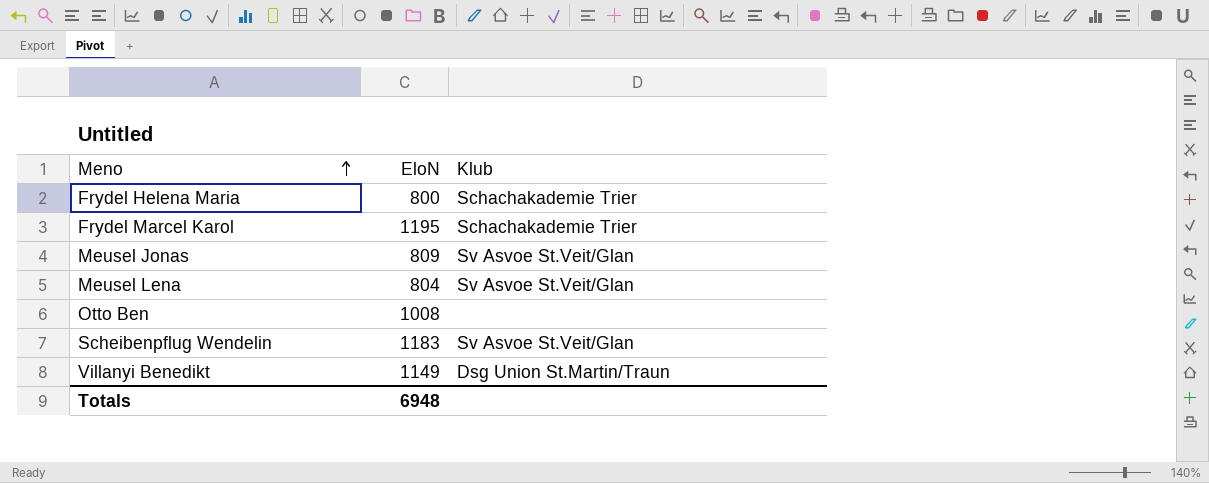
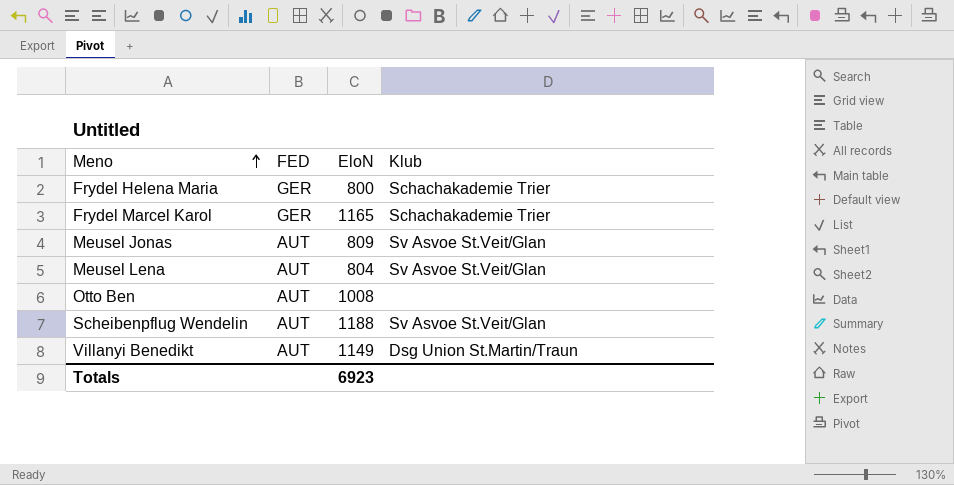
column FED | position: none -> 2
Frydel Marcel Karol | EloN: 1195 -> 1165
Scheibenpflug Wendelin | EloN: 1183 -> 1188
Totals | EloN: 6948 -> 6923

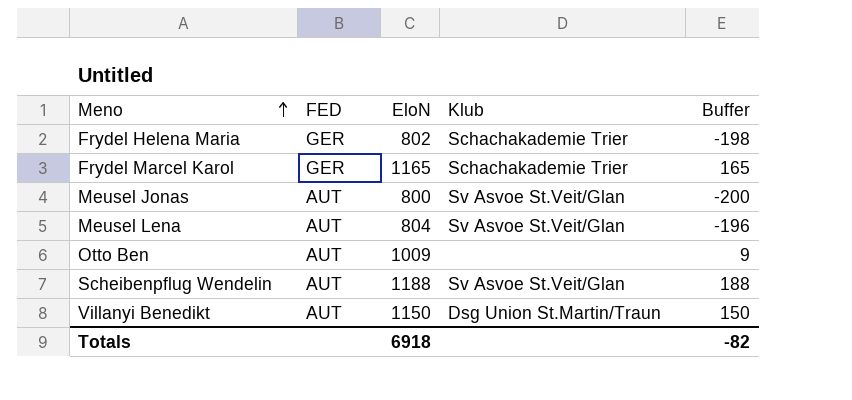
column Buffer | formula: none -> [EloN] - 1000
Frydel Helena Maria | EloN: 800 -> 802
Meusel Jonas | EloN: 809 -> 800
Otto Ben | EloN: 1008 -> 1009
Villanyi Benedikt | EloN: 1149 -> 1150
Totals | EloN: 6923 -> 6918

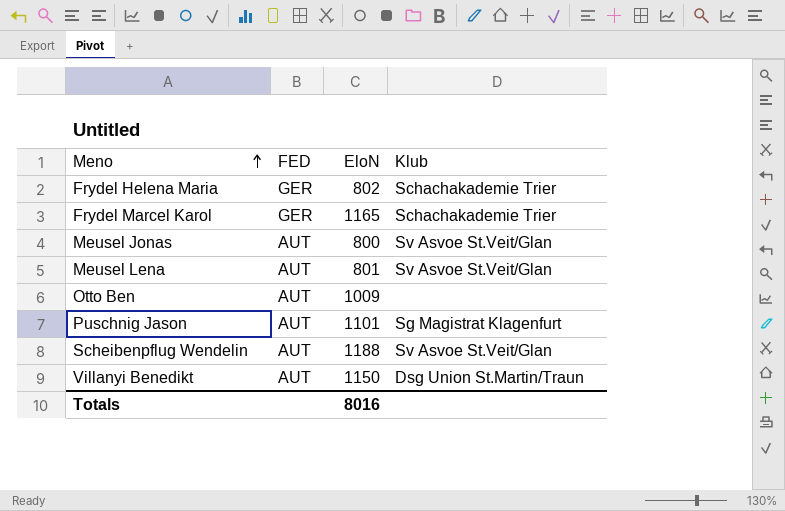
column Buffer | formula: [EloN] - 1000 -> none
Meusel Lena | EloN: 804 -> 801
row Puschnig Jason: none -> AUT | 1101 | Sg Magistrat Klagenfurt
Totals | EloN: 6918 -> 8016

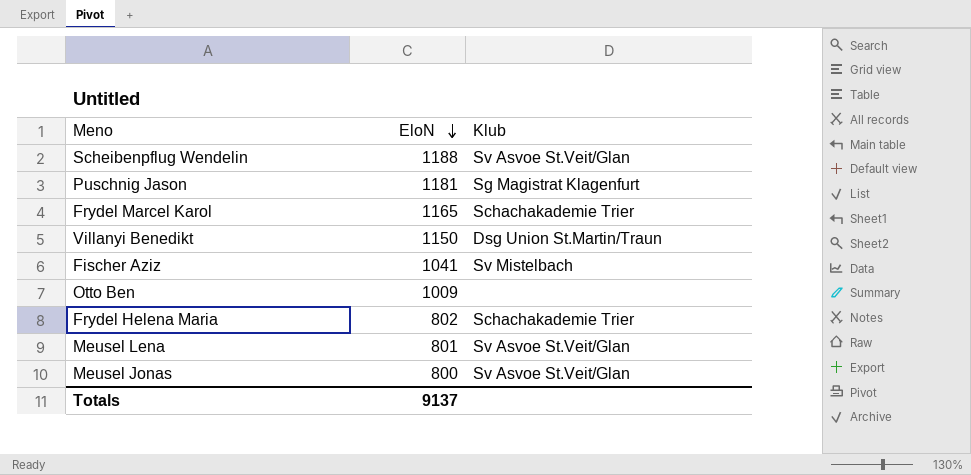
row order: Meno ascending -> EloN descending
column FED | position: 2 -> none
Puschnig Jason | EloN: 1101 -> 1181
row Fischer Aziz: none -> 1041 | Sv Mistelbach
Totals | EloN: 8016 -> 9137

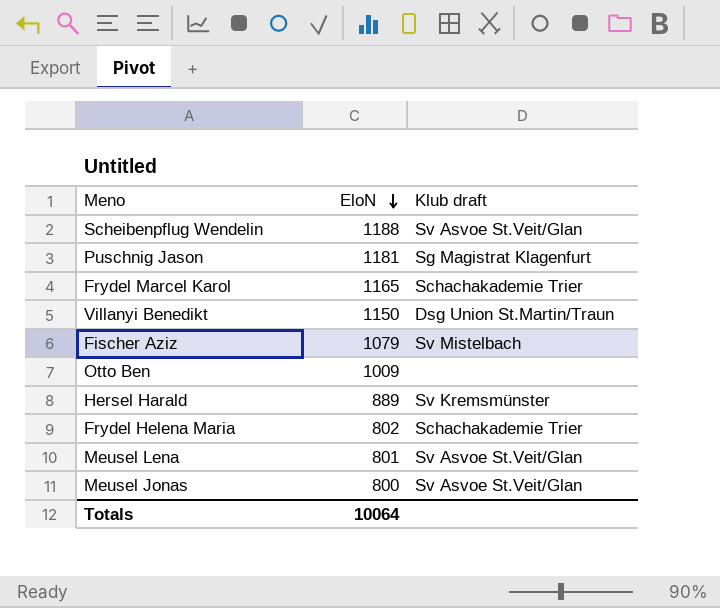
column name: Klub -> Klub draft
Fischer Aziz | EloN: 1041 -> 1079
row Hersel Harald: none -> 889 | Sv Kremsmünster
Totals | EloN: 9137 -> 10064

